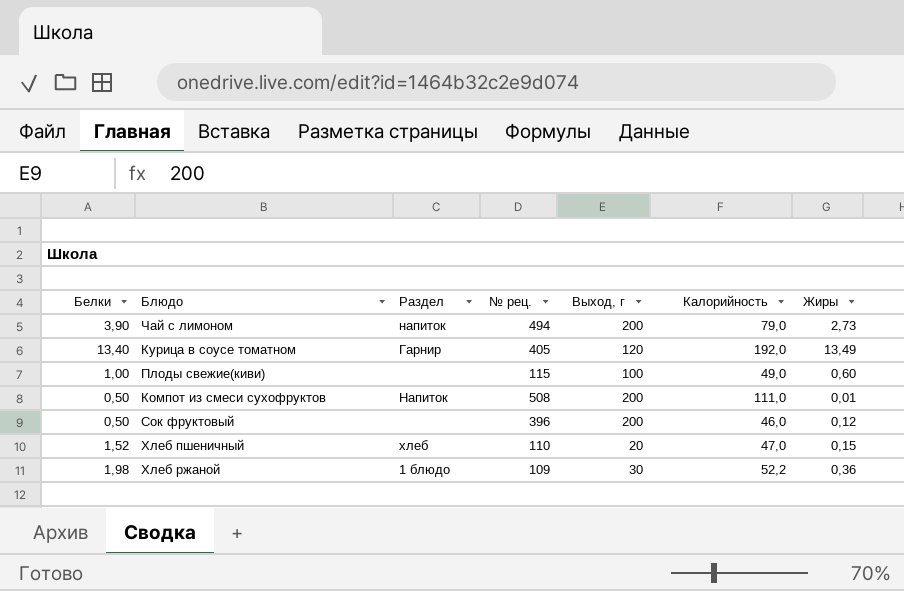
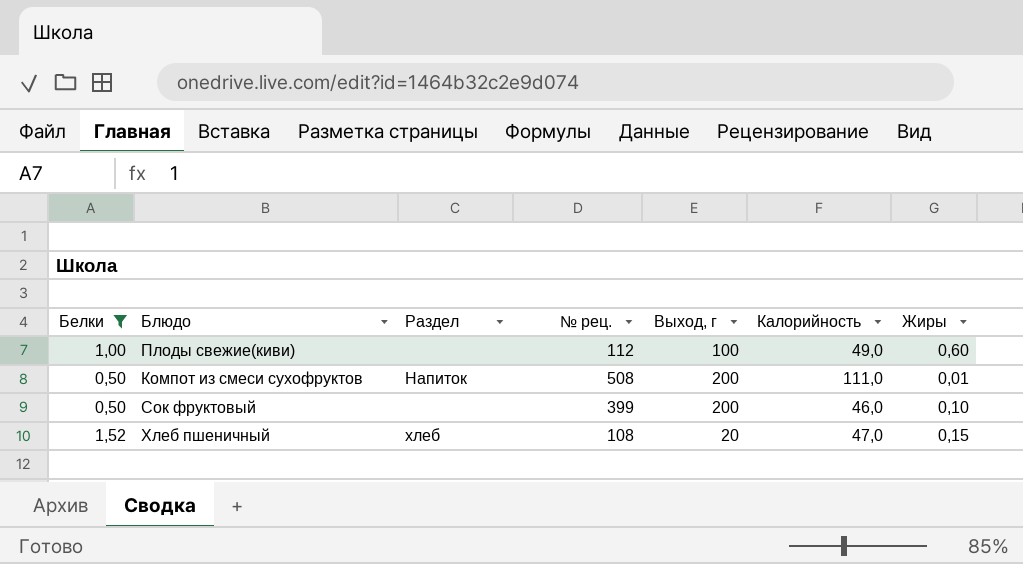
filter: none -> Белки <= 1,52
Плоды свежие(киви) | № рец.: 115 -> 112
Сок фруктовый | № рец.: 396 -> 399
Сок фруктовый | Жиры: 0,12 -> 0,10
Хлеб пшеничный | № рец.: 110 -> 108

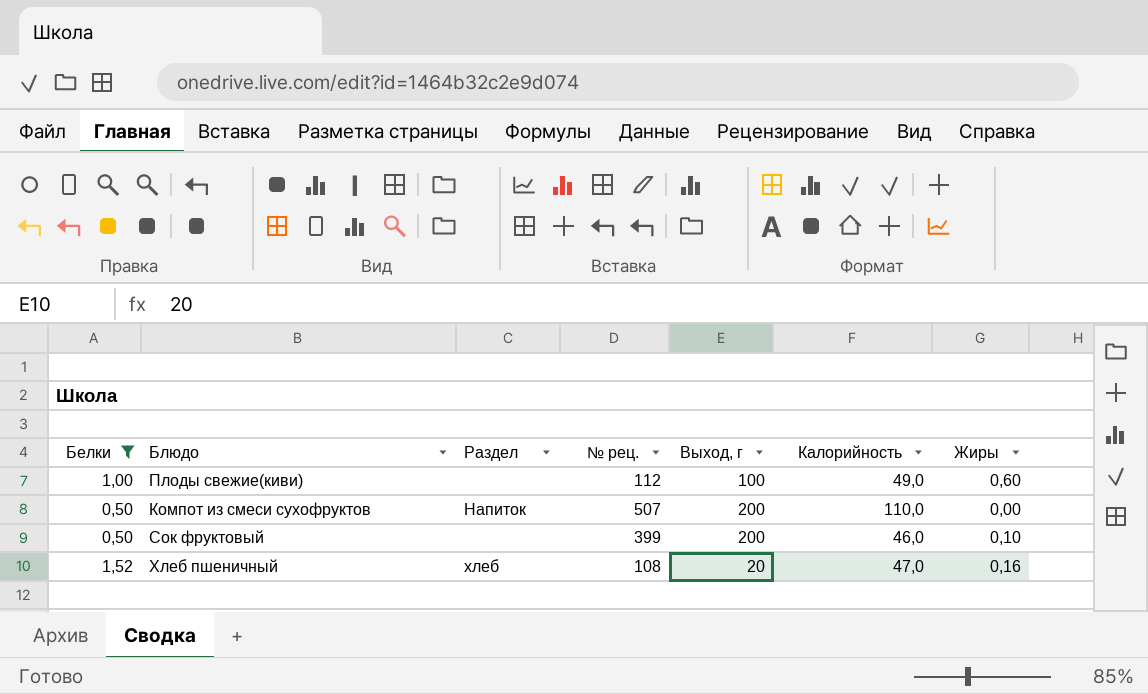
Компот из смеси сухофруктов | № рец.: 508 -> 507
Компот из смеси сухофруктов | Калорийность: 111,0 -> 110,0
Компот из смеси сухофруктов | Жиры: 0,01 -> 0,00
Хлеб пшеничный | Жиры: 0,15 -> 0,16

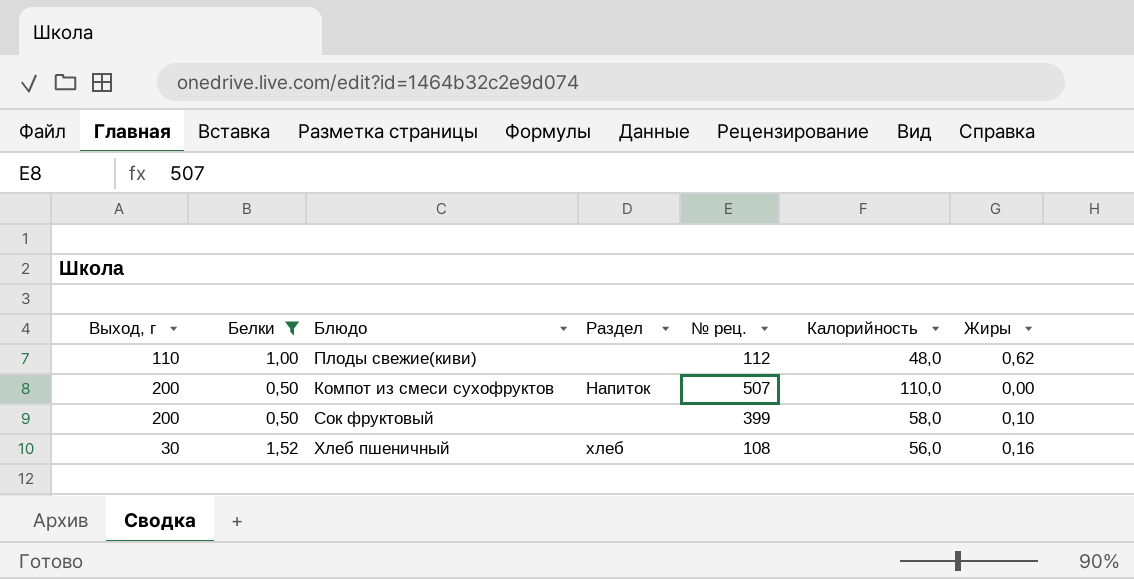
column Выход, г | position: 5 -> 1
Плоды свежие(киви) | Выход, г: 100 -> 110
Плоды свежие(киви) | Калорийность: 49,0 -> 48,0
Плоды свежие(киви) | Жиры: 0,60 -> 0,62
Сок фруктовый | Калорийность: 46,0 -> 58,0
Хлеб пшеничный | Выход, г: 20 -> 30
Хлеб пшеничный | Калорийность: 47,0 -> 56,0

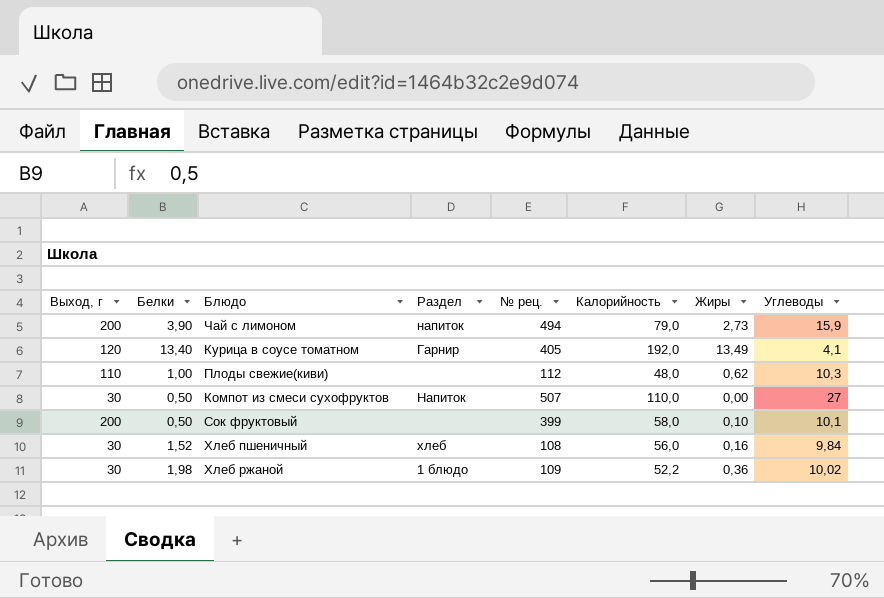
filter: Белки <= 1,52 -> none
column Углеводы | position: none -> 8
Компот из смеси сухофруктов | Выход, г: 200 -> 30

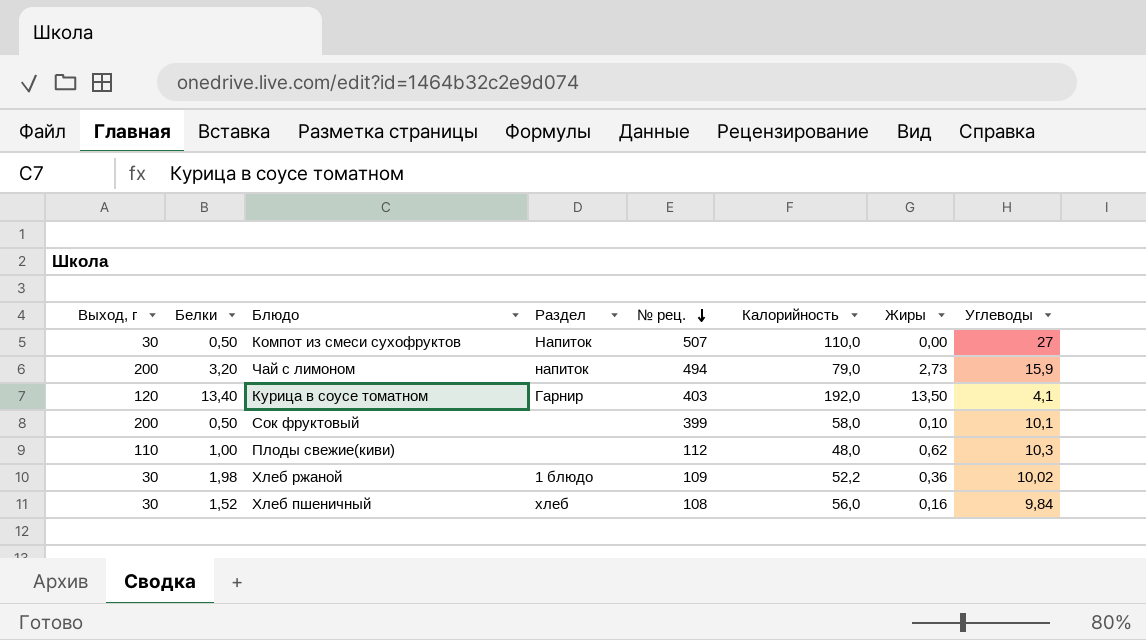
row order: none -> № рец. descending
Чай с лимоном | Белки: 3,90 -> 3,20
Курица в соусе томатном | № рец.: 405 -> 403
Курица в соусе томатном | Жиры: 13,49 -> 13,50

